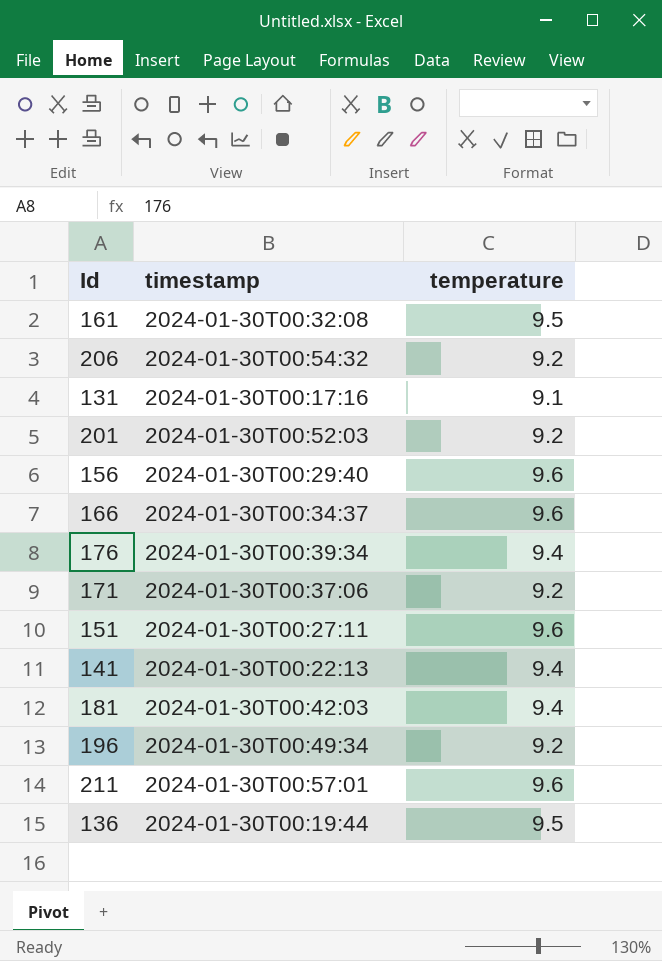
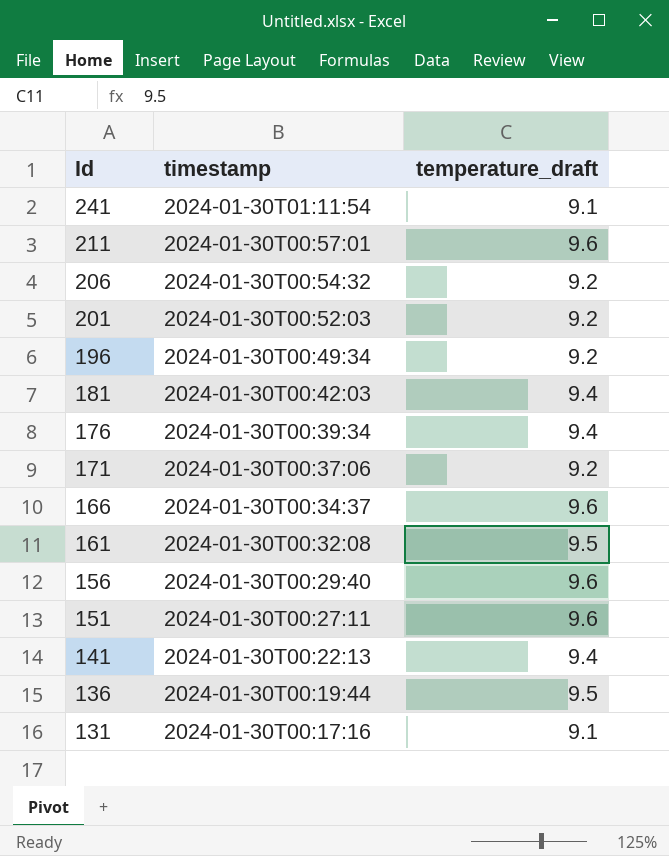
row order: none -> Id descending
column name: temperature -> temperature_draft
row 241: none -> 2024-01-30T01:11:54 | 9.1

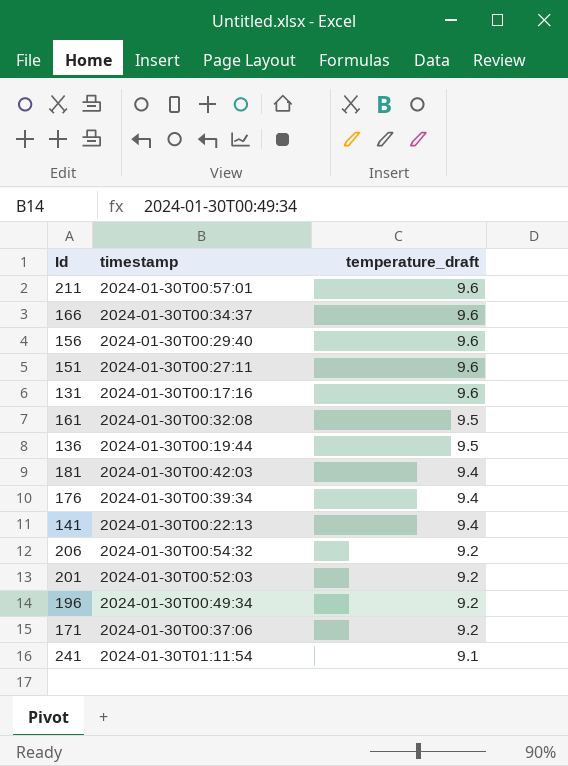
row order: Id descending -> temperature_draft descending
131 | temperature_draft: 9.1 -> 9.6

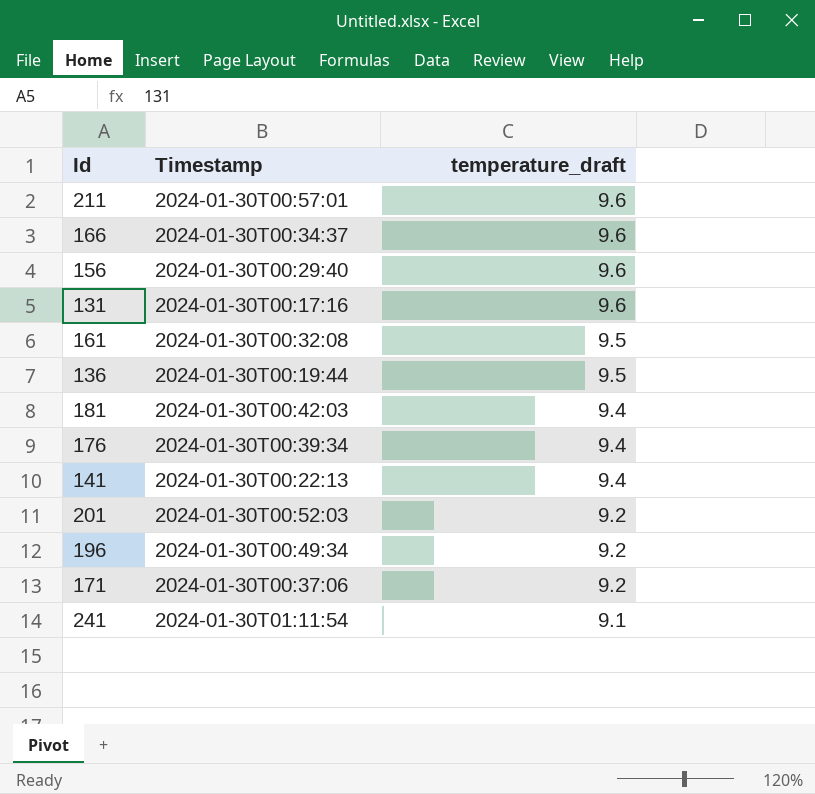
column name: timestamp -> Timestamp
row 151: 2024-01-30T00:27:11 | 9.6 -> none
row 206: 2024-01-30T00:54:32 | 9.2 -> none

